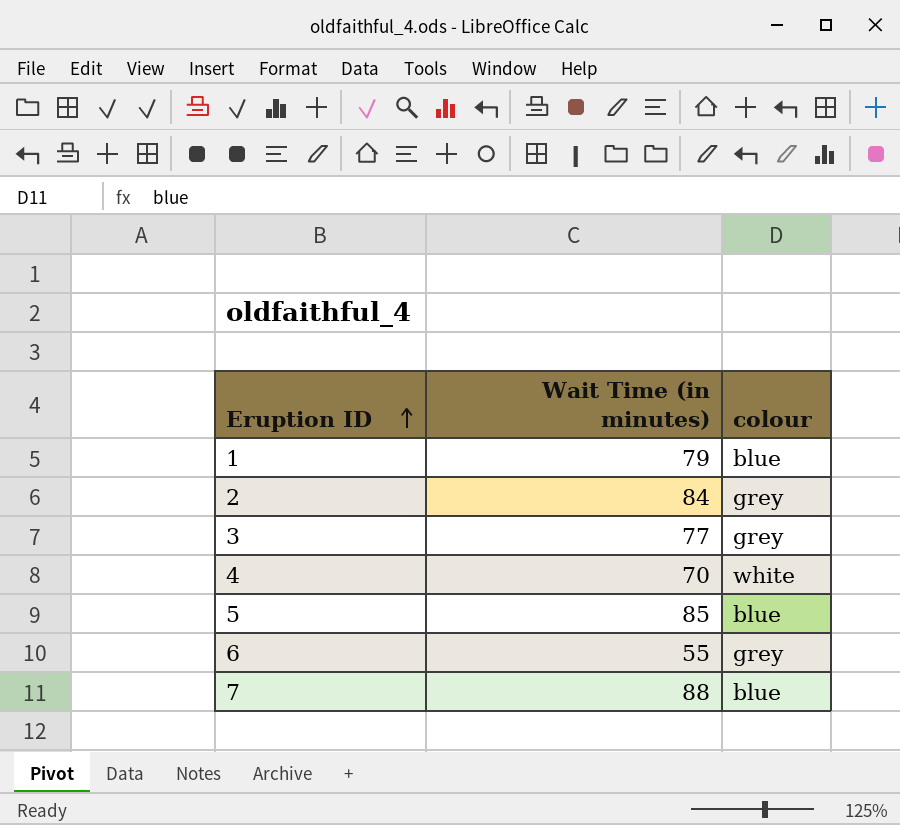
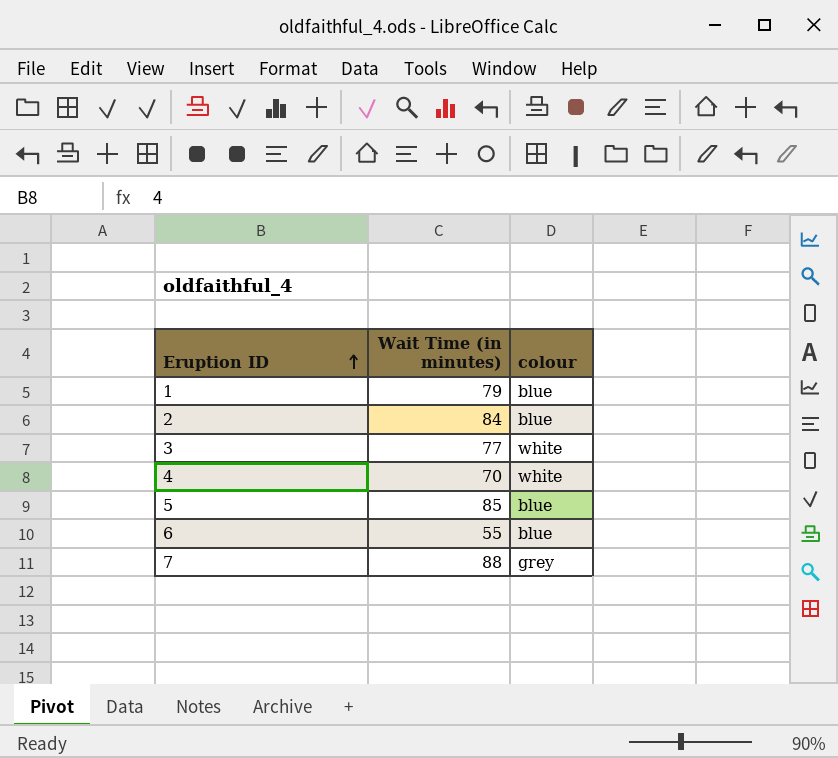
2 | colour: grey -> blue
3 | colour: grey -> white
6 | colour: grey -> blue
7 | colour: blue -> grey

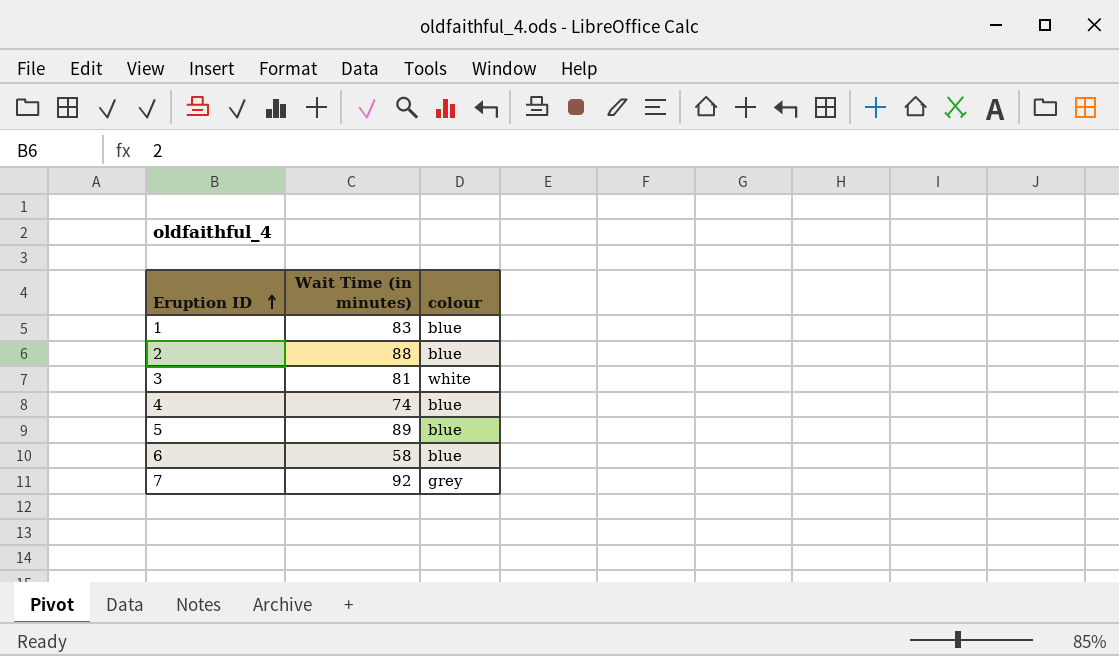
1 | Wait Time (in minutes): 79 -> 83
2 | Wait Time (in minutes): 84 -> 88
3 | Wait Time (in minutes): 77 -> 81
4 | Wait Time (in minutes): 70 -> 74
4 | colour: white -> blue
5 | Wait Time (in minutes): 85 -> 89
6 | Wait Time (in minutes): 55 -> 58
7 | Wait Time (in minutes): 88 -> 92

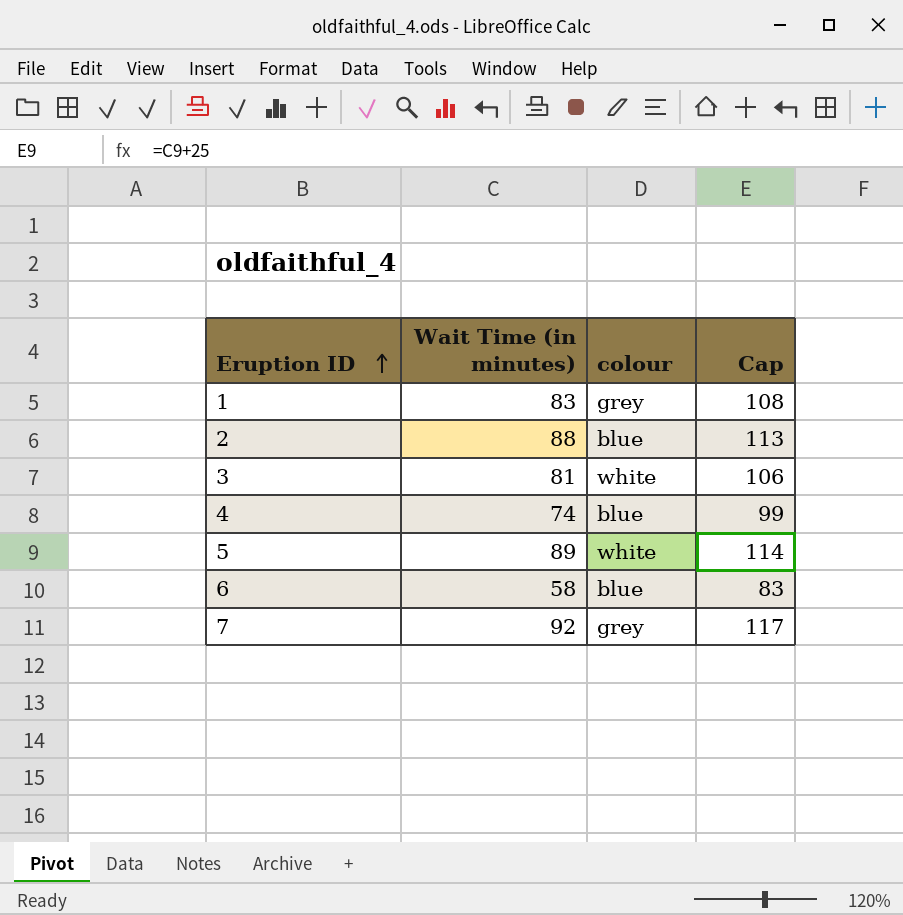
column Cap | formula: none -> [Wait Time (in minutes)] + 25
1 | colour: blue -> grey
5 | colour: blue -> white

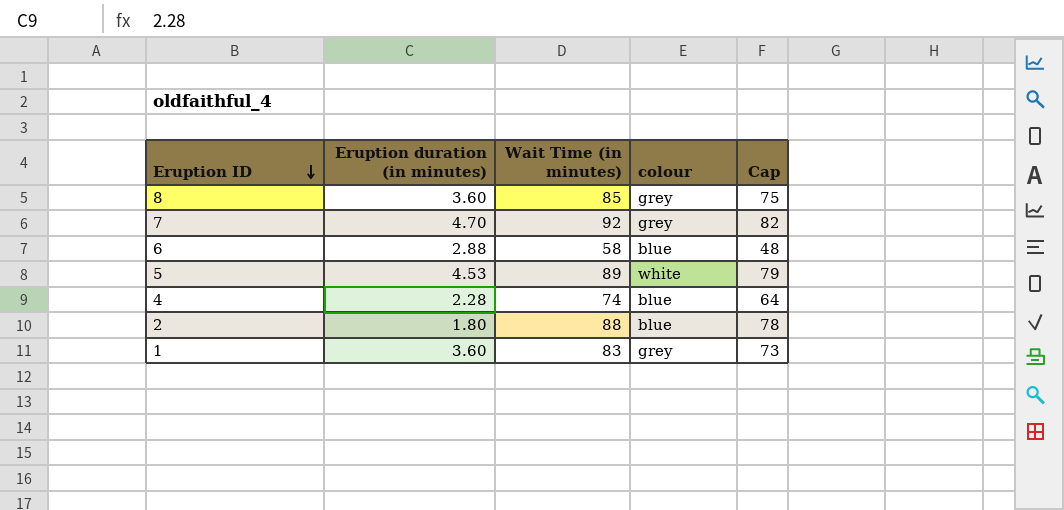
row order: Eruption ID ascending -> Eruption ID descending
column Eruption duration (in minutes) | position: none -> 2
column Cap | formula: [Wait Time (in minutes)] + 25 -> [Wait Time (in minutes)] - 10
row 3: 81 | white | 106 -> none
row 8: none -> 3.60 | 85 | grey | 75

